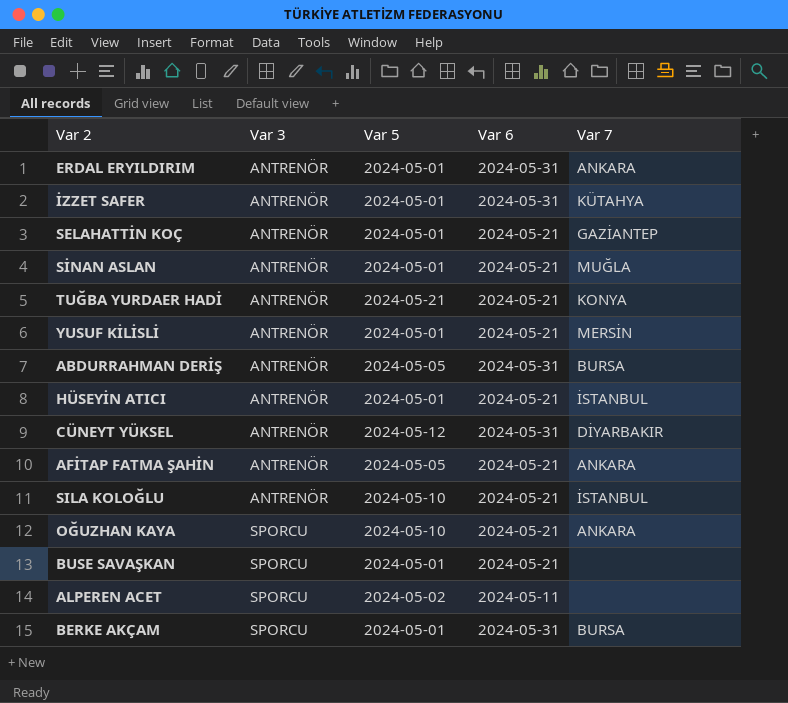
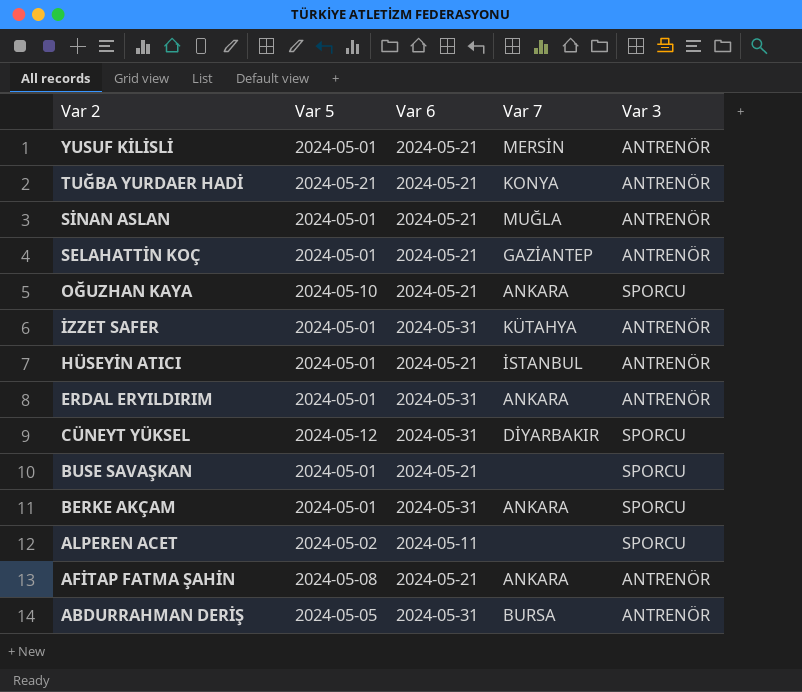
row order: Var 3 ascending -> Var 2 descending
column Var 3 | position: 2 -> 5
row SILA KOLOĞLU: ANTRENÖR | 2024-05-10 | 2024-05-21 | İSTANBUL -> none
CÜNEYT YÜKSEL | Var 3: ANTRENÖR -> SPORCU
BERKE AKÇAM | Var 7: BURSA -> ANKARA
AFİTAP FATMA ŞAHİN | Var 5: 2024-05-05 -> 2024-05-08

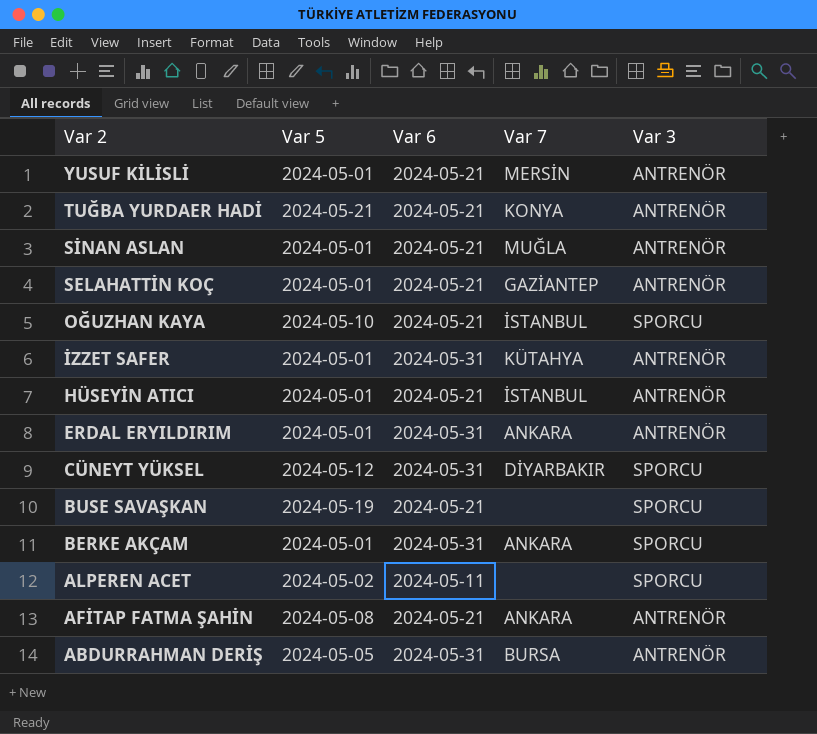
OĞUZHAN KAYA | Var 7: ANKARA -> İSTANBUL
BUSE SAVAŞKAN | Var 5: 2024-05-01 -> 2024-05-19

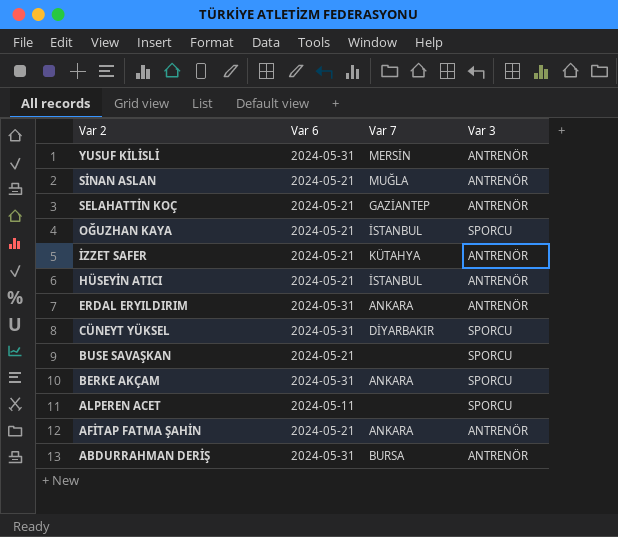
column Var 5 | position: 2 -> none
row TUĞBA YURDAER HADİ: 2024-05-21 | 2024-05-21 | KONYA | ANTRENÖR -> none
YUSUF KİLİSLİ | Var 6: 2024-05-21 -> 2024-05-31
İZZET SAFER | Var 6: 2024-05-31 -> 2024-05-21

